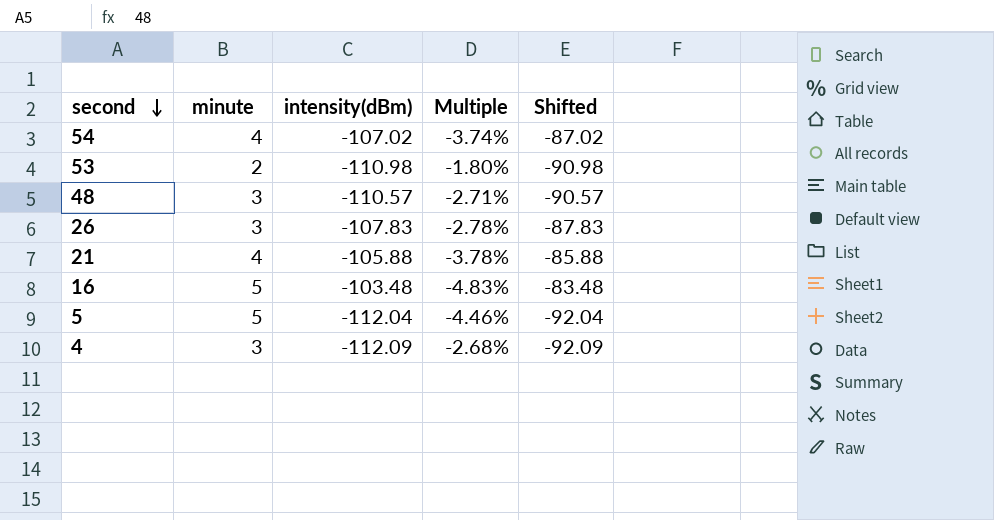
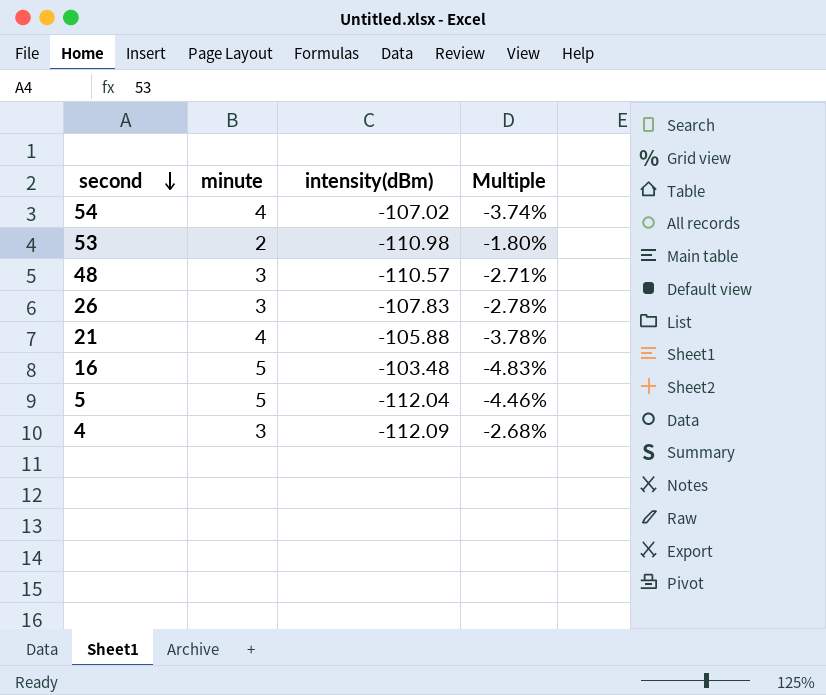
column Shifted | formula: [intensity(dBm)] + 20 -> none

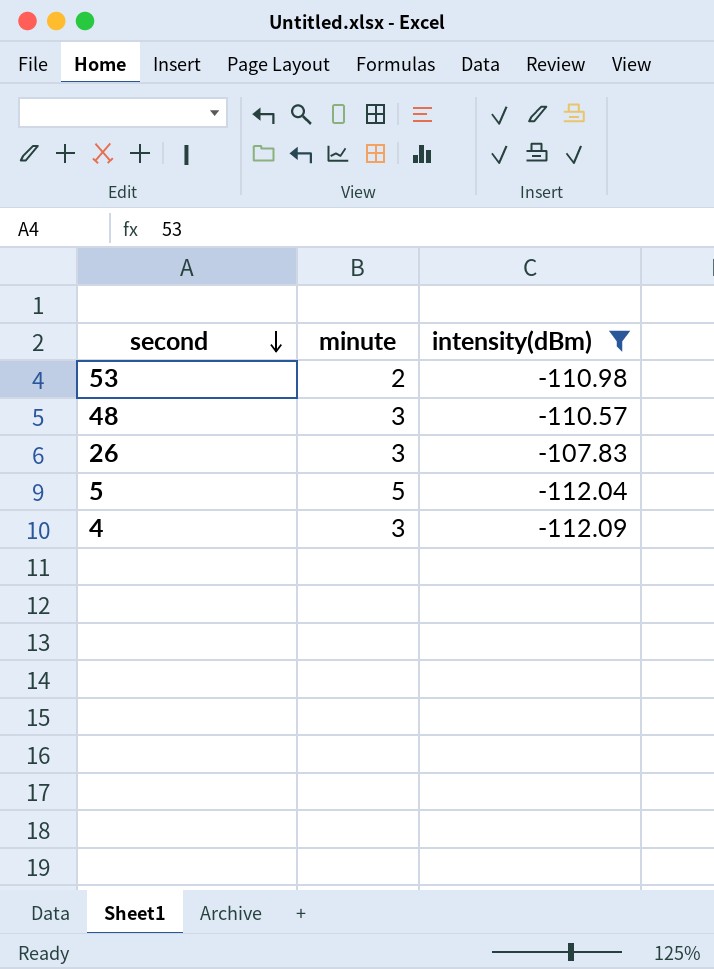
filter: none -> intensity(dBm) <= -107.83
column Multiple | formula: [minute] / [intensity(dBm)] -> none

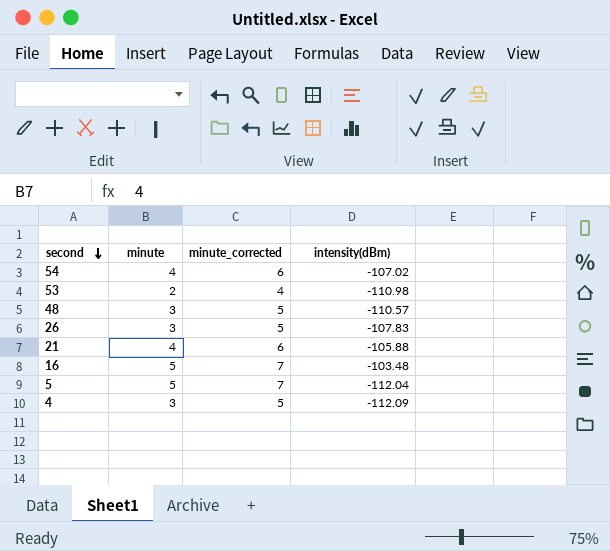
filter: intensity(dBm) <= -107.83 -> none
column minute_corrected | formula: none -> [minute] + 2

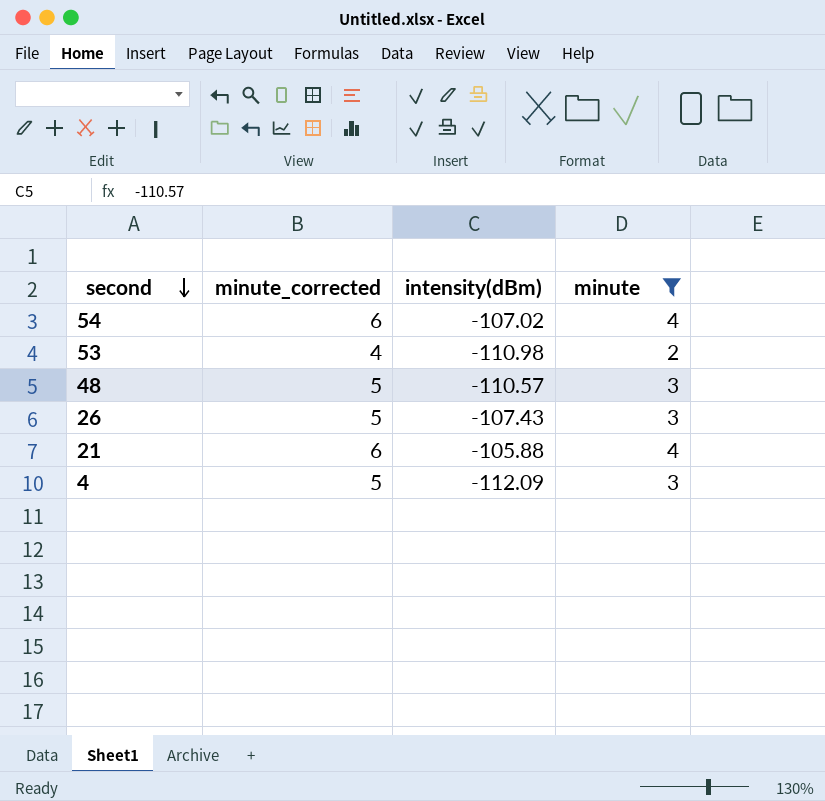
filter: none -> minute != 5
column minute | position: 2 -> 4
26 | intensity(dBm): -107.83 -> -107.43

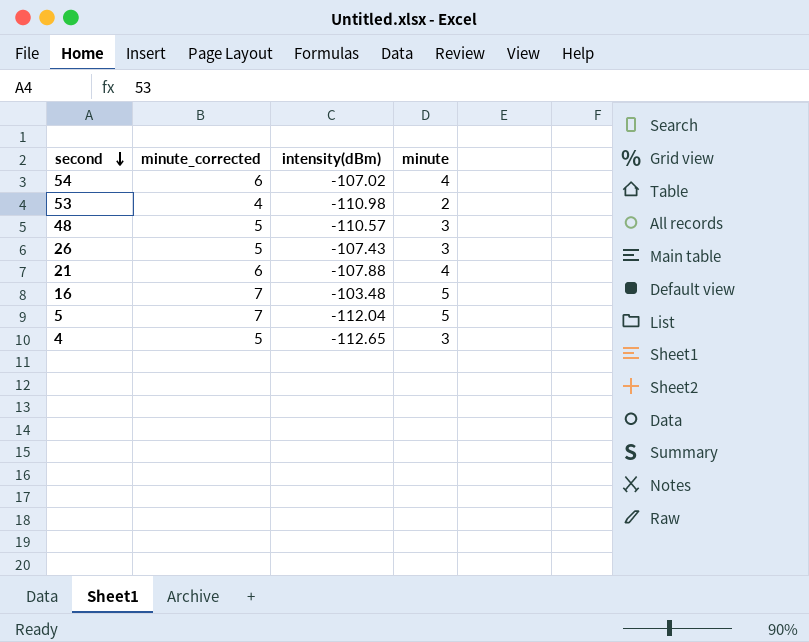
filter: minute != 5 -> none
21 | intensity(dBm): -105.88 -> -107.88
4 | intensity(dBm): -112.09 -> -112.65

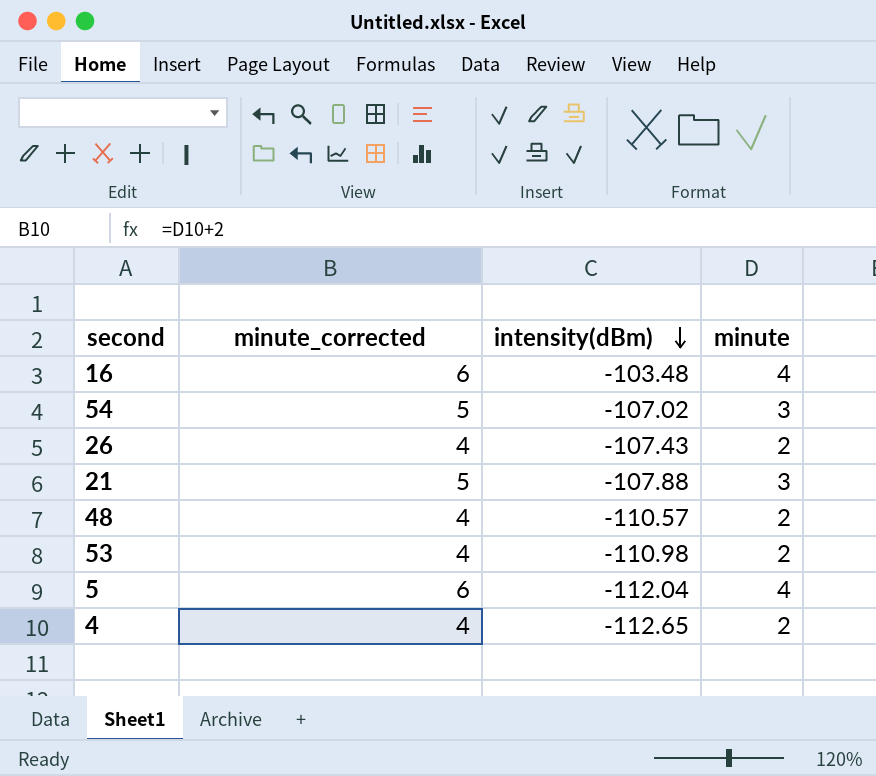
row order: second descending -> intensity(dBm) descending
16 | minute_corrected: 7 -> 6
16 | minute: 5 -> 4
54 | minute_corrected: 6 -> 5
54 | minute: 4 -> 3
26 | minute_corrected: 5 -> 4
26 | minute: 3 -> 2
21 | minute_corrected: 6 -> 5
21 | minute: 4 -> 3
48 | minute_corrected: 5 -> 4
48 | minute: 3 -> 2
5 | minute_corrected: 7 -> 6
5 | minute: 5 -> 4
4 | minute_corrected: 5 -> 4
4 | minute: 3 -> 2

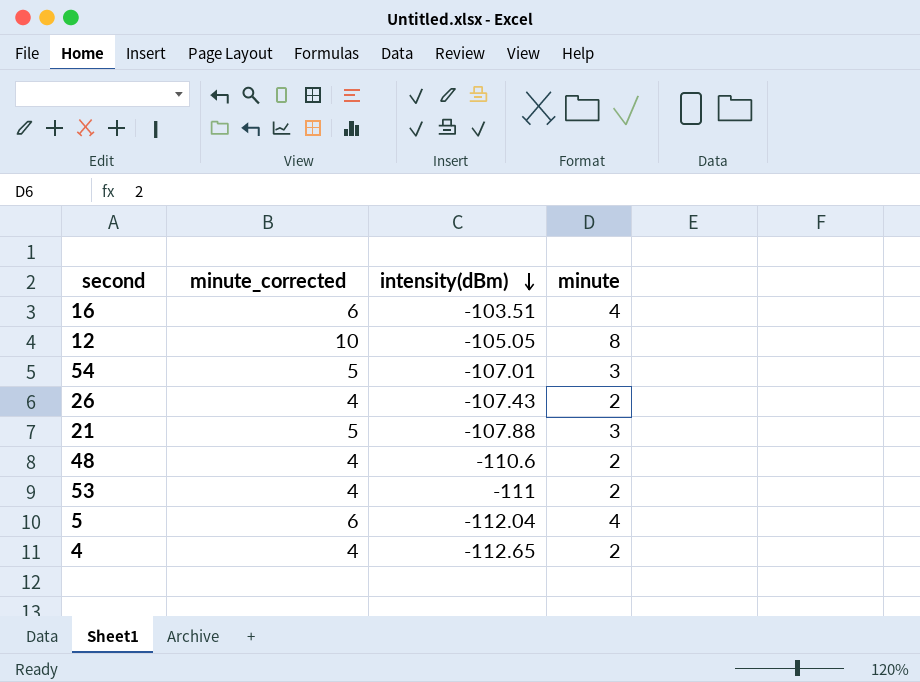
16 | intensity(dBm): -103.48 -> -103.51
row 12: none -> 10 | -105.05 | 8
54 | intensity(dBm): -107.02 -> -107.01
48 | intensity(dBm): -110.57 -> -110.6
53 | intensity(dBm): -110.98 -> -111

